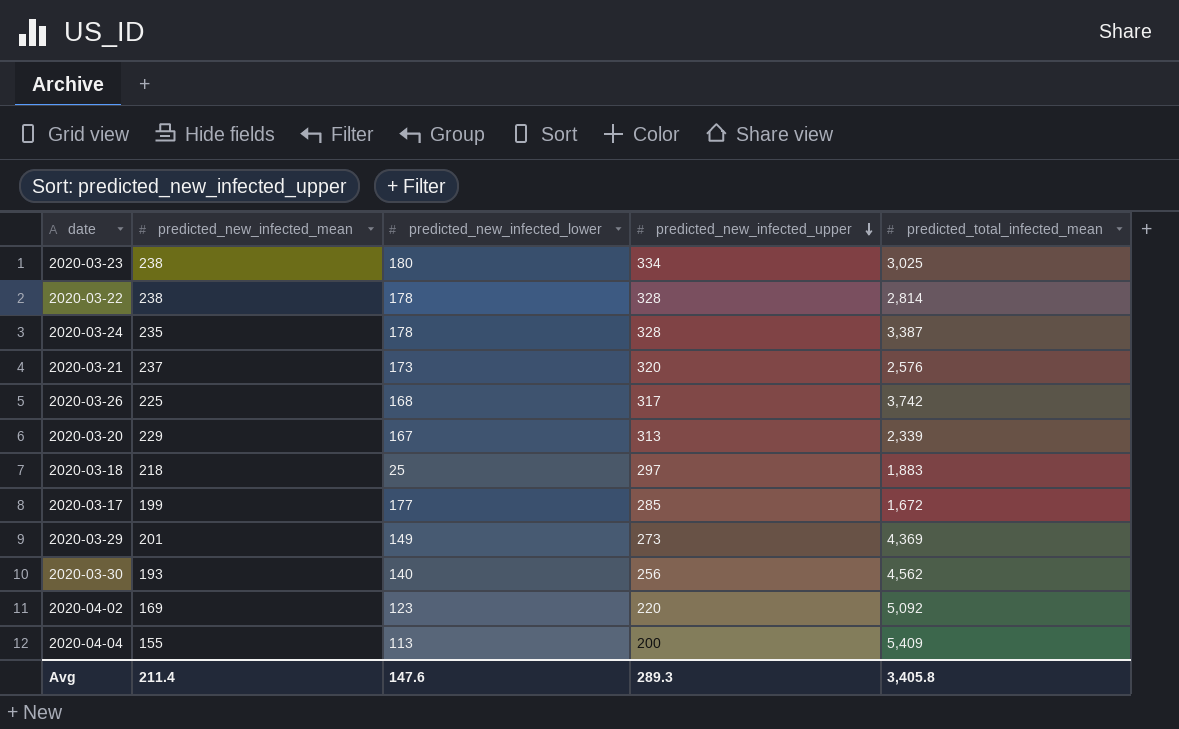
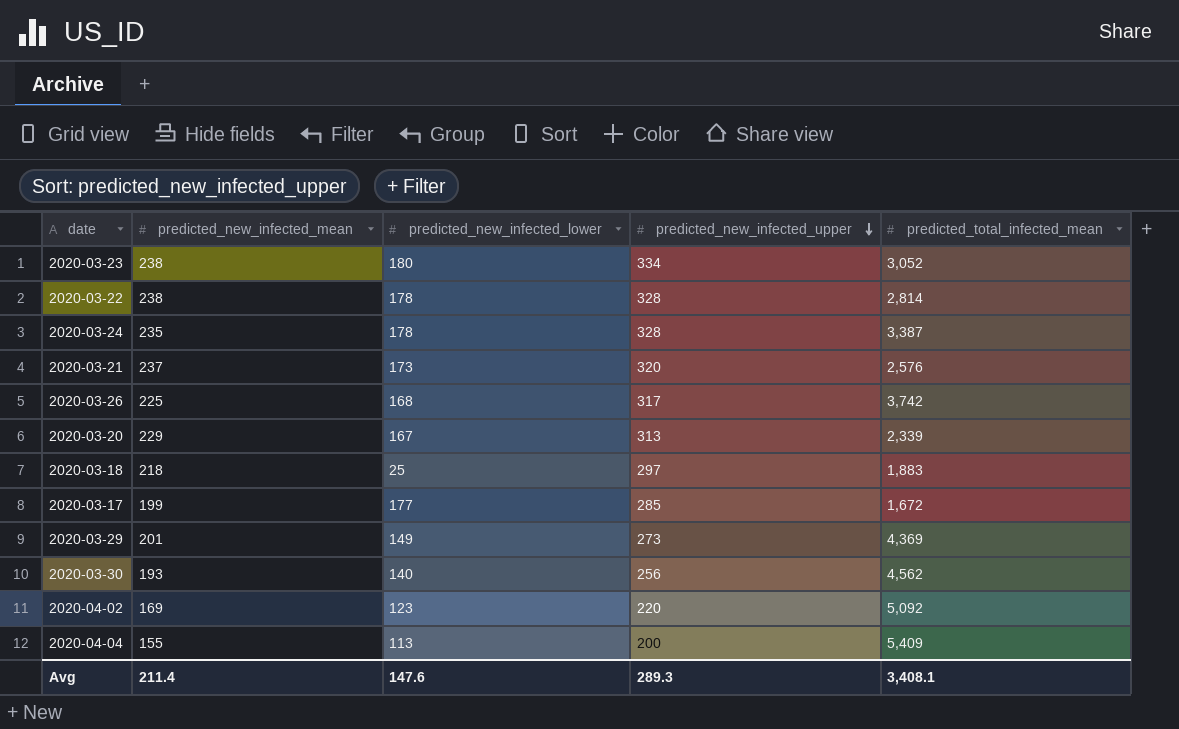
2020-03-23 | predicted_total_infected_mean: 3,025 -> 3,052
Avg | predicted_total_infected_mean: 3,405.8 -> 3,408.1

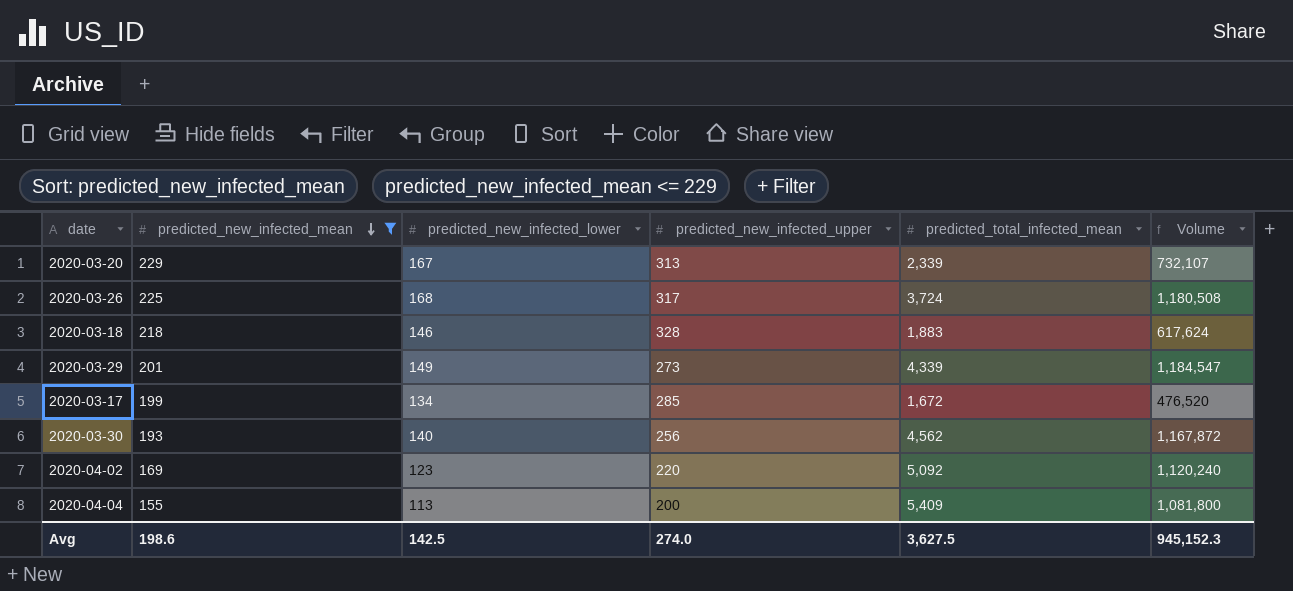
filter: none -> predicted_new_infected_mean <= 229
row order: predicted_new_infected_upper descending -> predicted_new_infected_mean descending
column Volume | formula: none -> [predicted_new_infected_upper] * [predicted_total_infected_mean]
2020-03-26 | predicted_total_infected_mean: 3,742 -> 3,724
2020-03-18 | predicted_new_infected_lower: 25 -> 146
2020-03-18 | predicted_new_infected_upper: 297 -> 328
2020-03-29 | predicted_total_infected_mean: 4,369 -> 4,339
2020-03-17 | predicted_new_infected_lower: 177 -> 134
Avg | predicted_new_infected_mean: 211.4 -> 198.6
Avg | predicted_new_infected_lower: 147.6 -> 142.5
Avg | predicted_new_infected_upper: 289.3 -> 274.0
Avg | predicted_total_infected_mean: 3,408.1 -> 3,627.5

